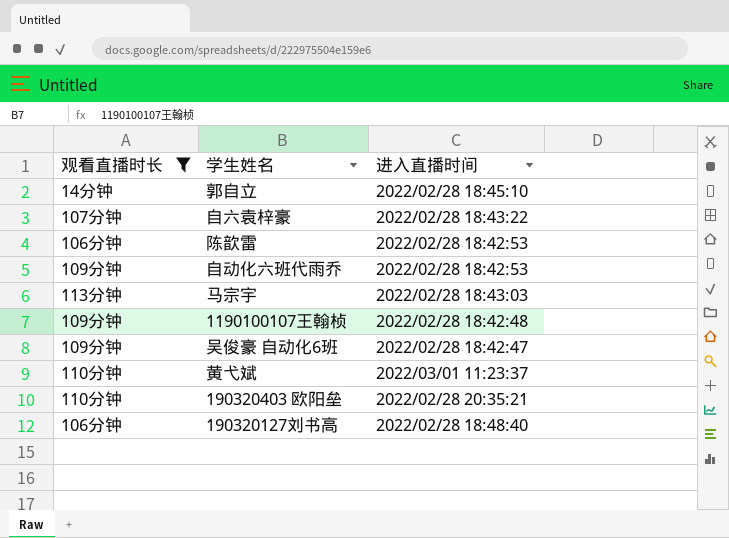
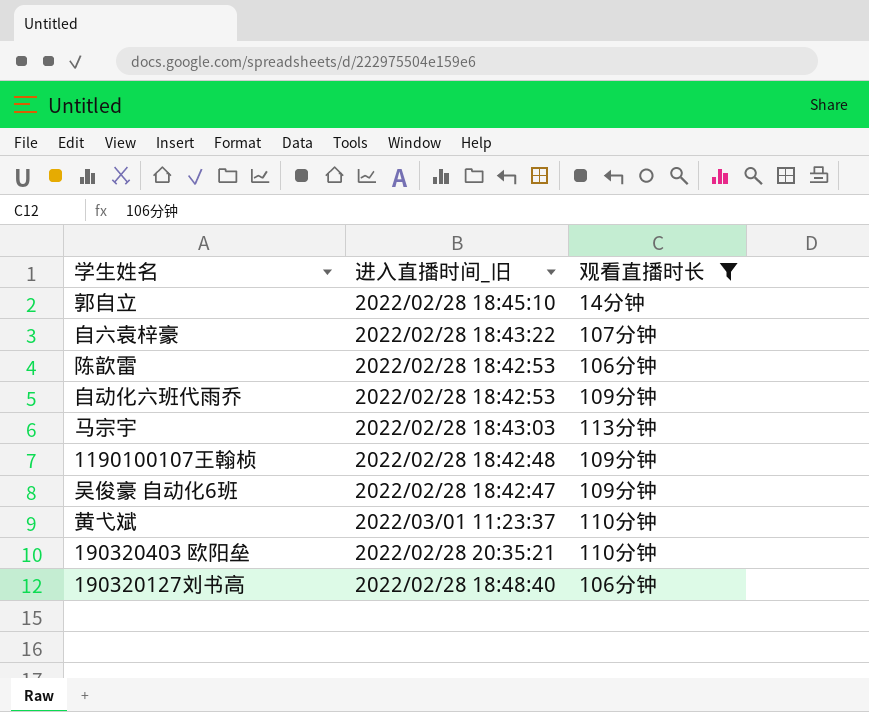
column name: 进入直播时间 -> 进入直播时间_旧
column 观看直播时长 | position: 1 -> 3

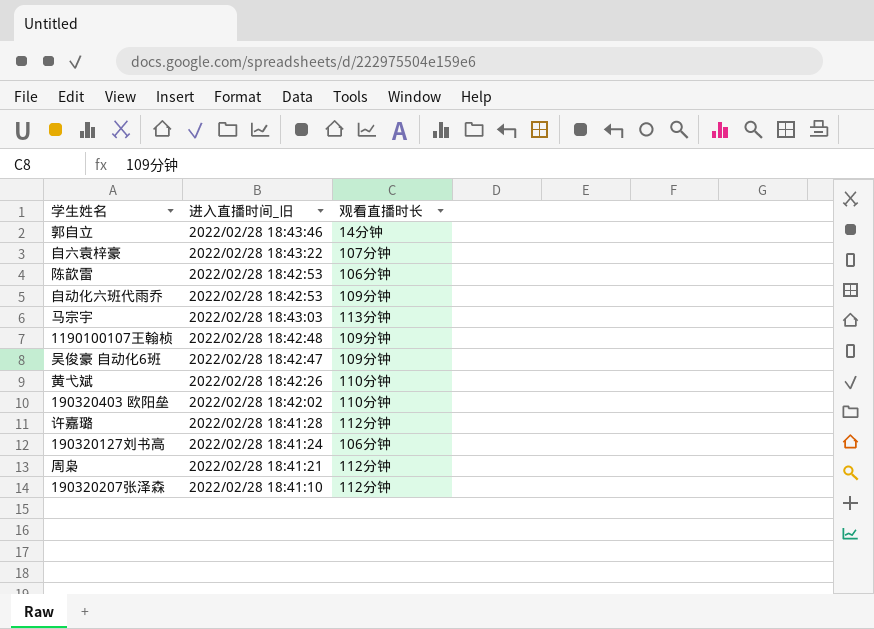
filter: 观看直播时长 != 112分钟 -> none
郭自立 | 进入直播时间_旧: 2022/02/28 18:45:10 -> 2022/02/28 18:43:46
黄弋斌 | 进入直播时间_旧: 2022/03/01 11:23:37 -> 2022/02/28 18:42:26
190320403 欧阳垒 | 进入直播时间_旧: 2022/02/28 20:35:21 -> 2022/02/28 18:42:02
190320127刘书高 | 进入直播时间_旧: 2022/02/28 18:48:40 -> 2022/02/28 18:41:24

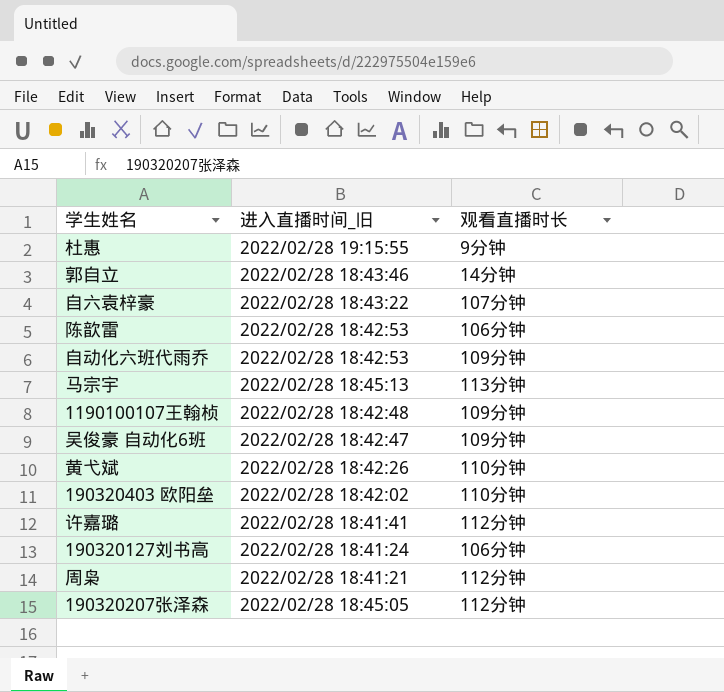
row 杜惠: none -> 2022/02/28 19:15:55 | 9分钟
马宗宇 | 进入直播时间_旧: 2022/02/28 18:43:03 -> 2022/02/28 18:45:13
许嘉璐 | 进入直播时间_旧: 2022/02/28 18:41:28 -> 2022/02/28 18:41:41
190320207张泽森 | 进入直播时间_旧: 2022/02/28 18:41:10 -> 2022/02/28 18:45:05

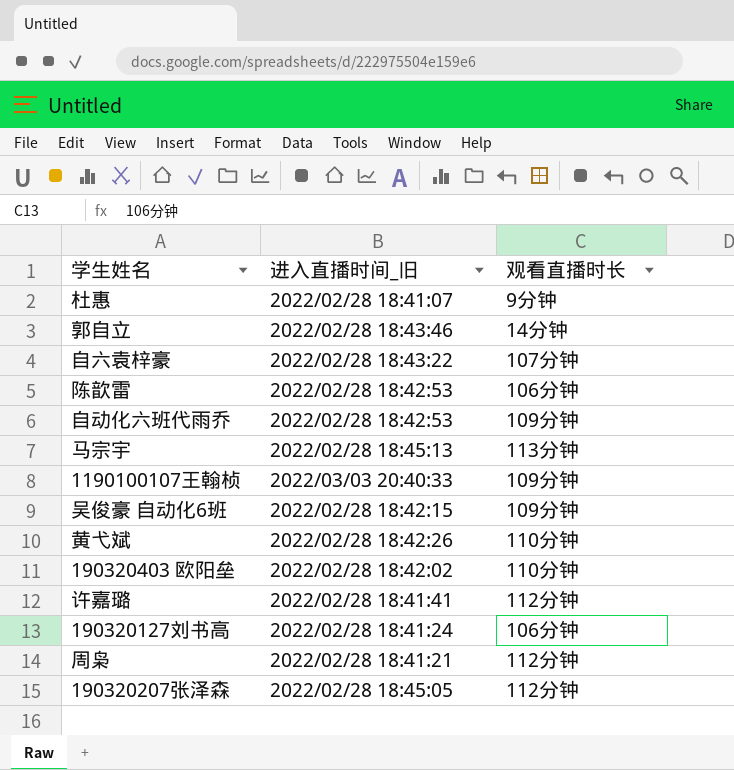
杜惠 | 进入直播时间_旧: 2022/02/28 19:15:55 -> 2022/02/28 18:41:07
1190100107王翰桢 | 进入直播时间_旧: 2022/02/28 18:42:48 -> 2022/03/03 20:40:33
吴俊豪 自动化6班 | 进入直播时间_旧: 2022/02/28 18:42:47 -> 2022/02/28 18:42:15

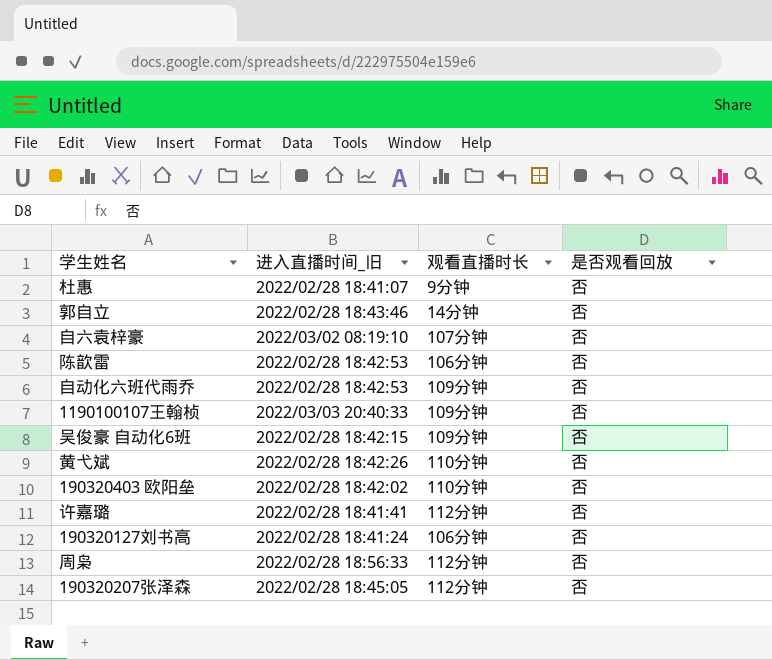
column 是否观看回放 | position: none -> 4
row 马宗宇: 2022/02/28 18:45:13 | 113分钟 -> none
自六袁梓豪 | 进入直播时间_旧: 2022/02/28 18:43:22 -> 2022/03/02 08:19:10
周枭 | 进入直播时间_旧: 2022/02/28 18:41:21 -> 2022/02/28 18:56:33

